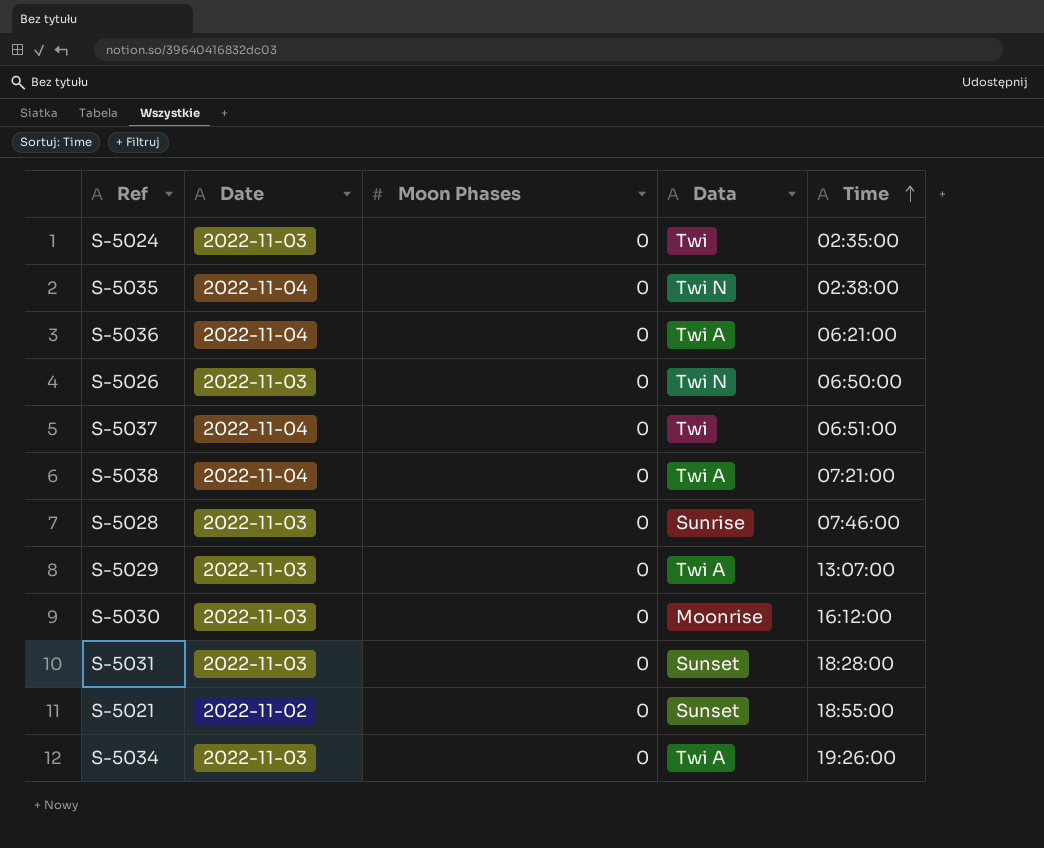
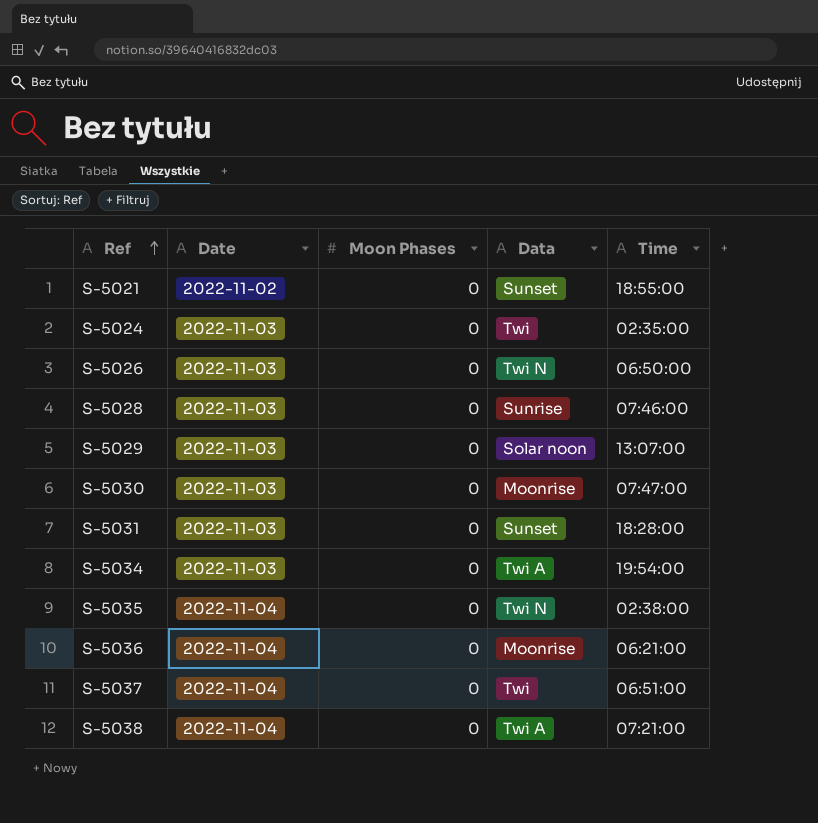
row order: Time ascending -> Ref ascending
S-5029 | Data: Twi A -> Solar noon
S-5030 | Time: 16:12:00 -> 07:47:00
S-5034 | Time: 19:26:00 -> 19:54:00
S-5036 | Data: Twi A -> Moonrise

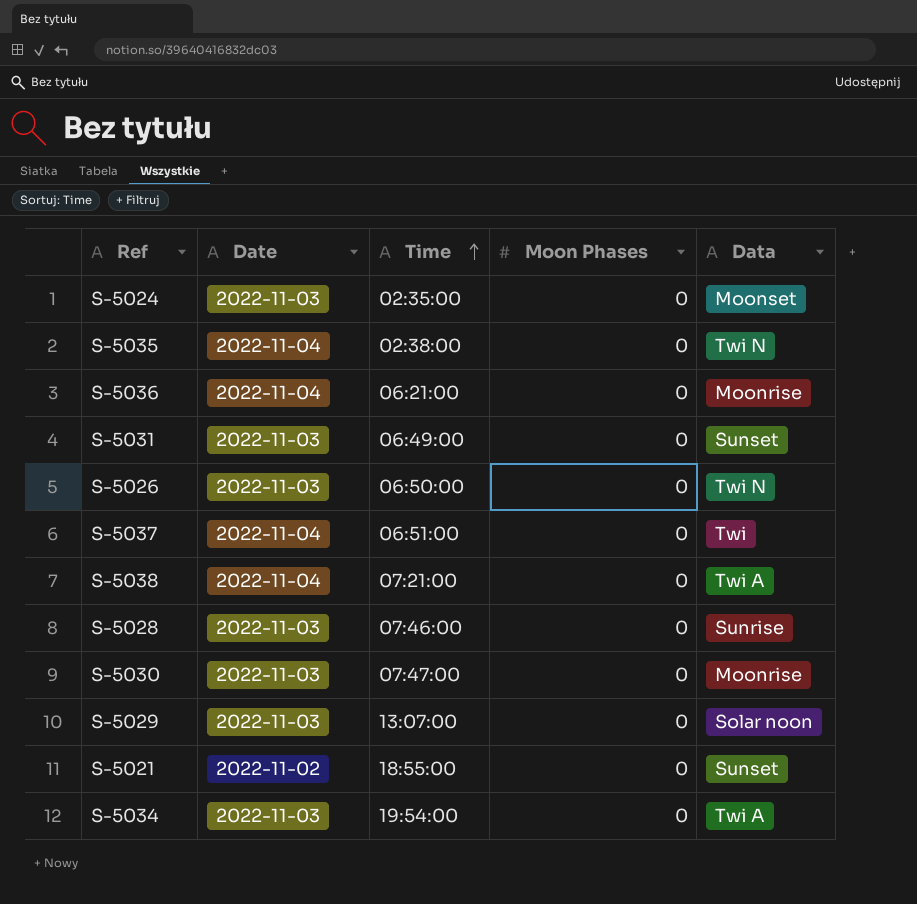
row order: Ref ascending -> Time ascending
column Time | position: 5 -> 3
S-5024 | Data: Twi -> Moonset
S-5031 | Time: 18:28:00 -> 06:49:00

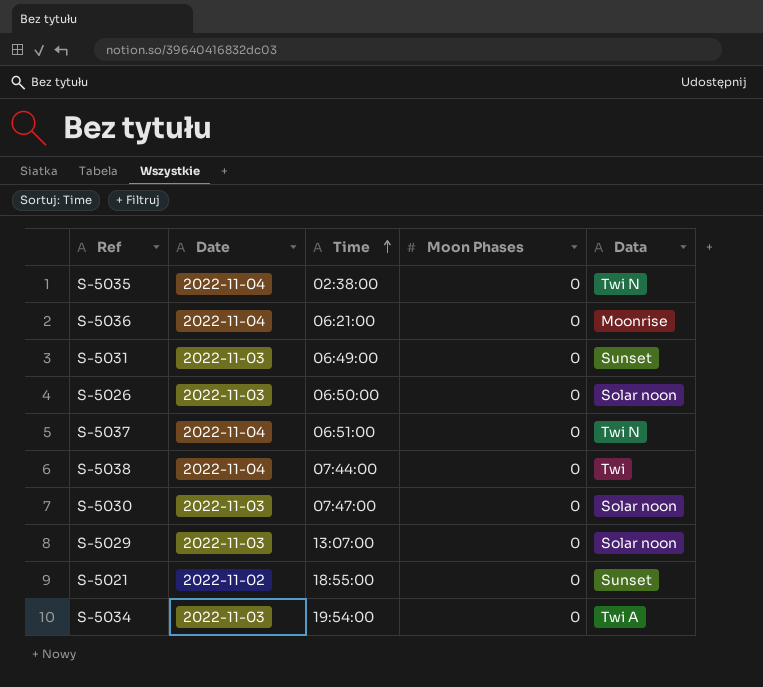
row S-5024: 2022-11-03 | 02:35:00 | 0 | Moonset -> none
row S-5028: 2022-11-03 | 07:46:00 | 0 | Sunrise -> none
S-5026 | Data: Twi N -> Solar noon
S-5037 | Data: Twi -> Twi N
S-5038 | Time: 07:21:00 -> 07:44:00
S-5038 | Data: Twi A -> Twi
S-5030 | Data: Moonrise -> Solar noon

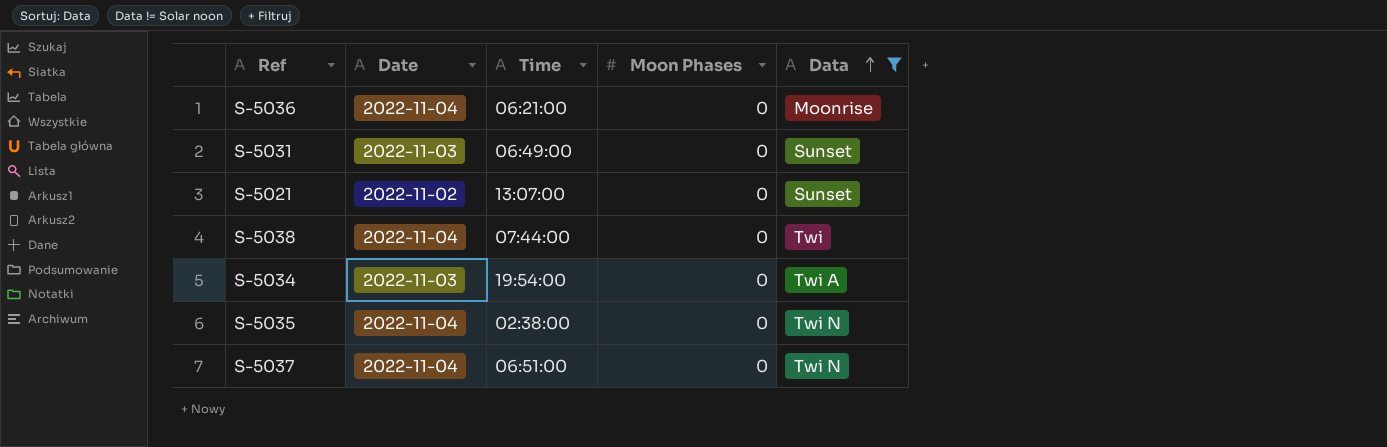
filter: none -> Data != Solar noon
row order: Time ascending -> Data ascending
S-5021 | Time: 18:55:00 -> 13:07:00

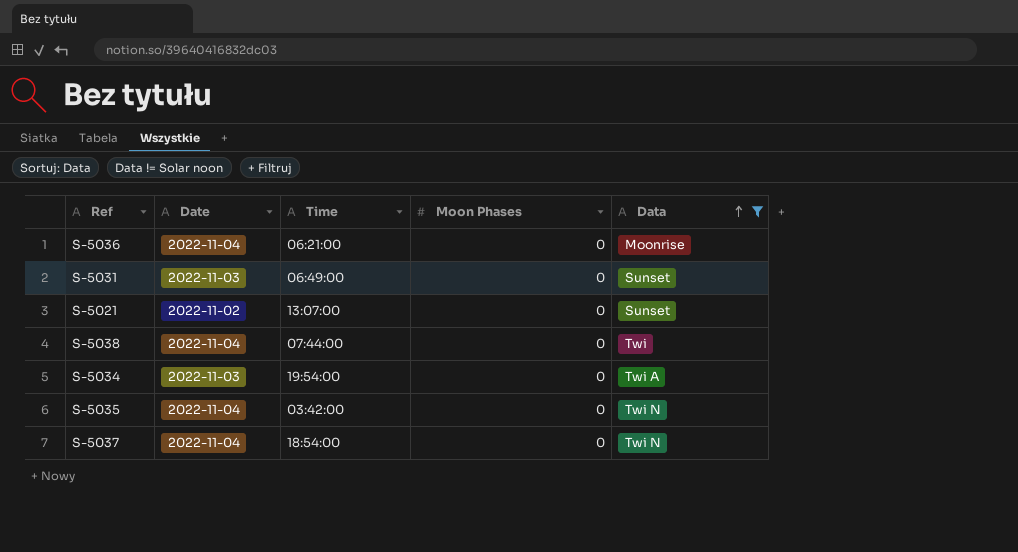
S-5035 | Time: 02:38:00 -> 03:42:00
S-5037 | Time: 06:51:00 -> 18:54:00

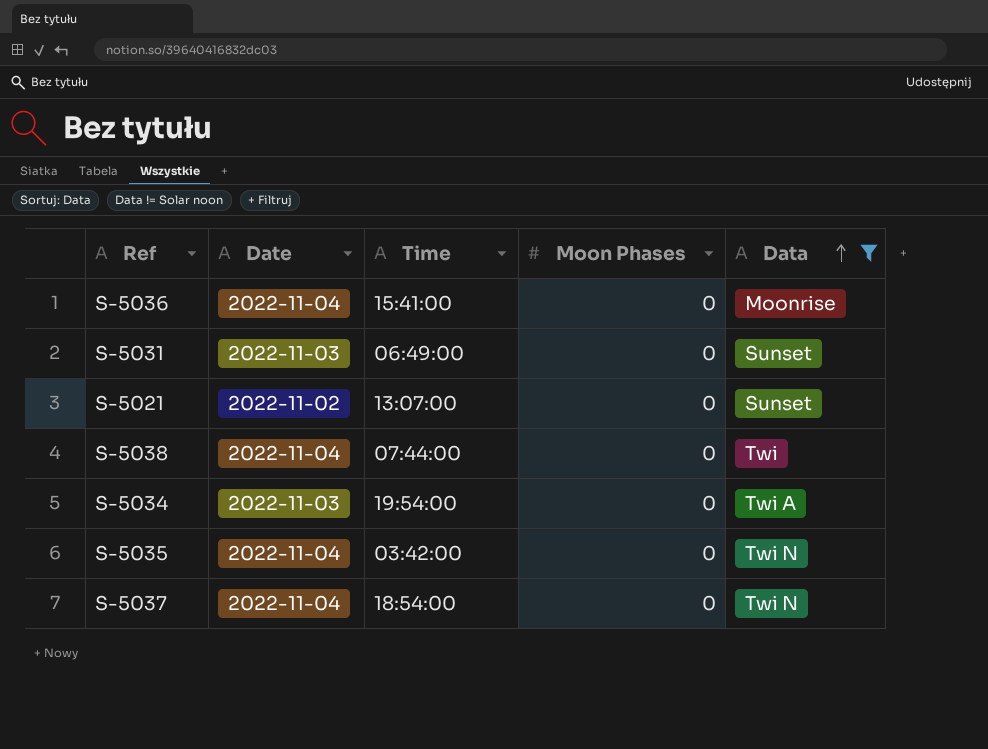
S-5036 | Time: 06:21:00 -> 15:41:00

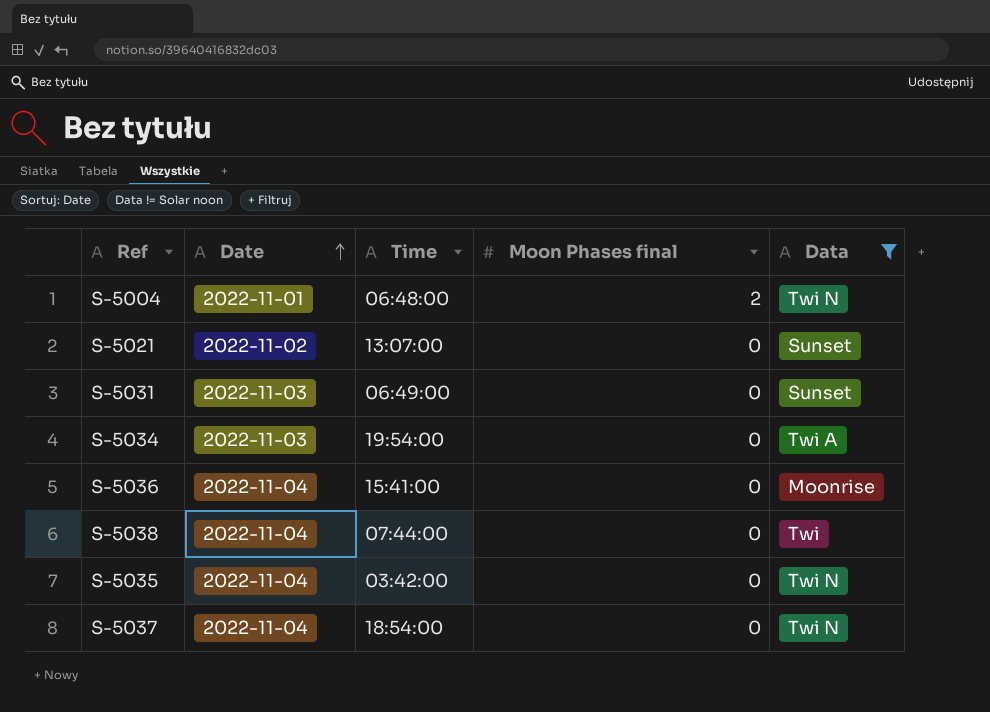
row order: Data ascending -> Date ascending
column name: Moon Phases -> Moon Phases final
row S-5004: none -> 2022-11-01 | 06:48:00 | 2 | Twi N

